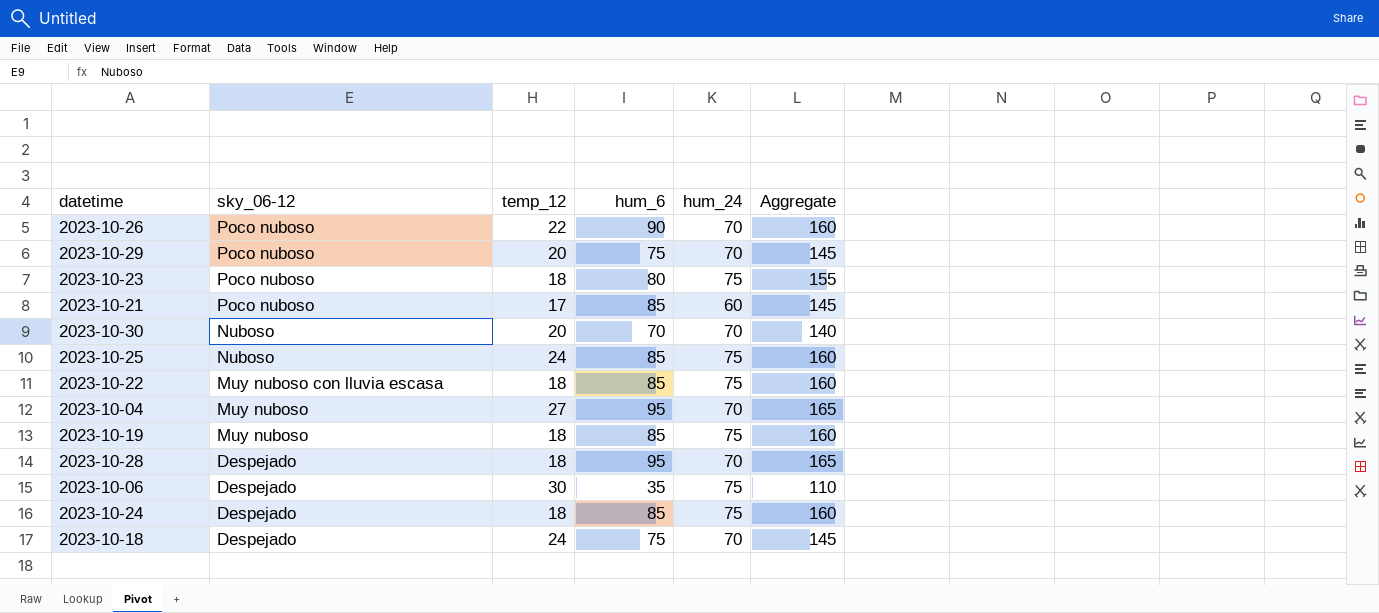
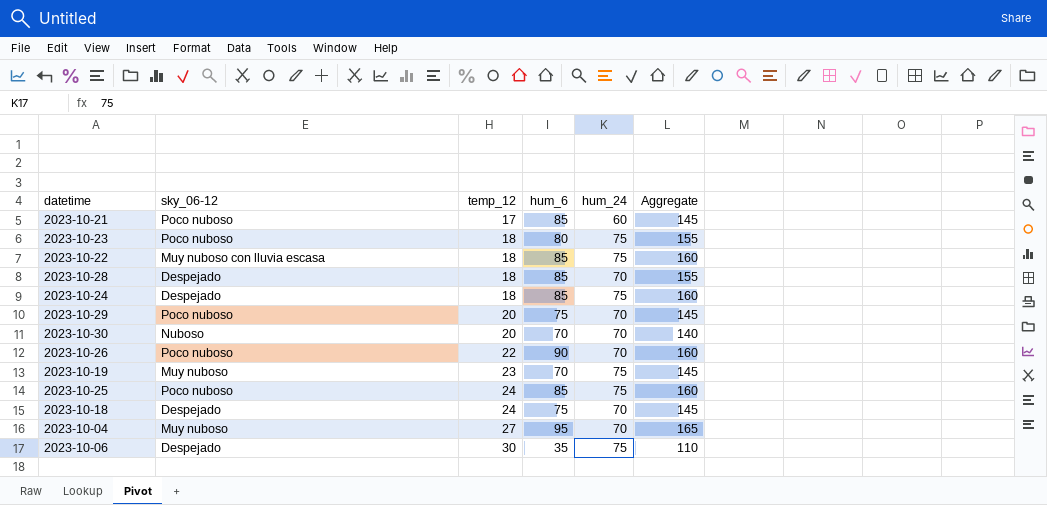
row order: sky_06-12 descending -> temp_12 ascending
2023-10-28 | hum_6: 95 -> 85
2023-10-28 | Aggregate: 165 -> 155
2023-10-19 | temp_12: 18 -> 23
2023-10-19 | hum_6: 85 -> 70
2023-10-19 | Aggregate: 160 -> 145
2023-10-25 | sky_06-12: Nuboso -> Poco nuboso

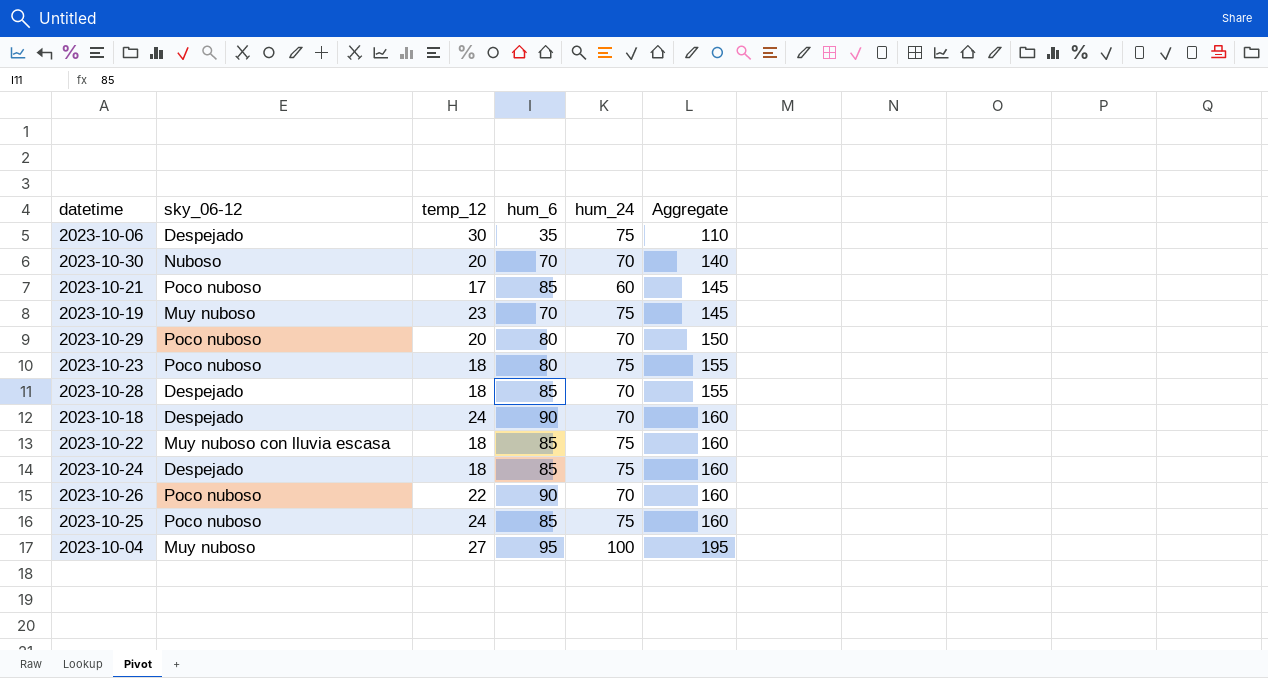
row order: temp_12 ascending -> Aggregate ascending
2023-10-29 | hum_6: 75 -> 80
2023-10-29 | Aggregate: 145 -> 150
2023-10-18 | hum_6: 75 -> 90
2023-10-18 | Aggregate: 145 -> 160
2023-10-04 | hum_24: 70 -> 100
2023-10-04 | Aggregate: 165 -> 195

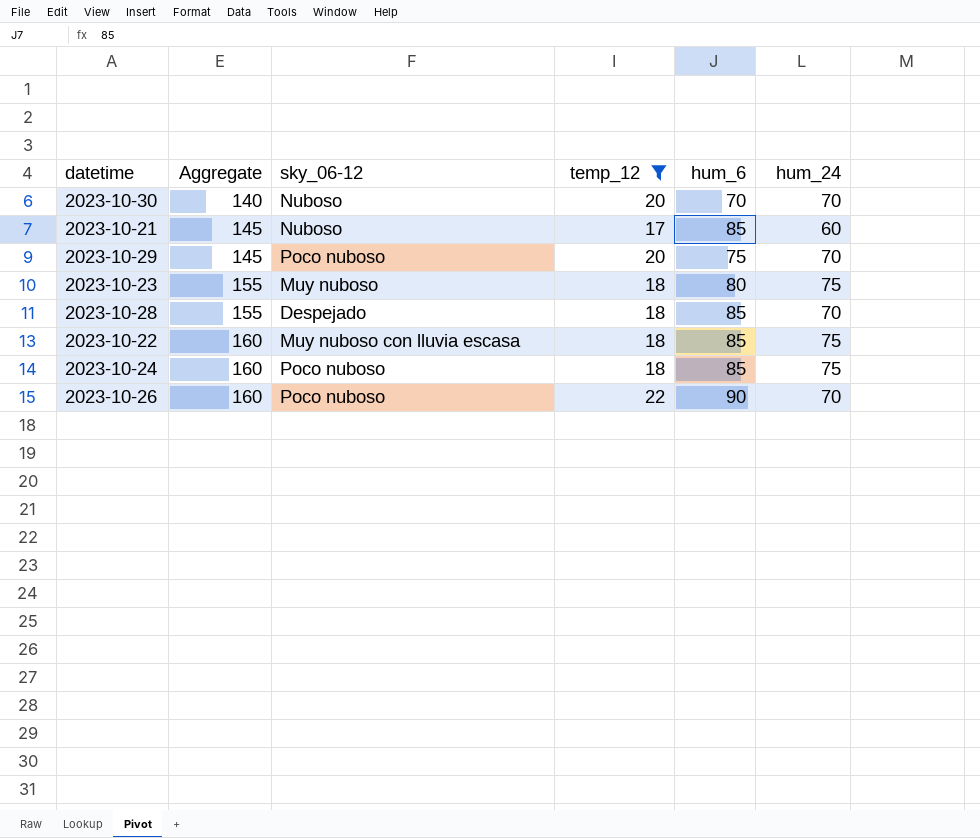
filter: none -> temp_12 <= 22
column Aggregate | position: 6 -> 2
2023-10-21 | sky_06-12: Poco nuboso -> Nuboso
2023-10-29 | Aggregate: 150 -> 145
2023-10-29 | hum_6: 80 -> 75
2023-10-23 | sky_06-12: Poco nuboso -> Muy nuboso
2023-10-24 | sky_06-12: Despejado -> Poco nuboso

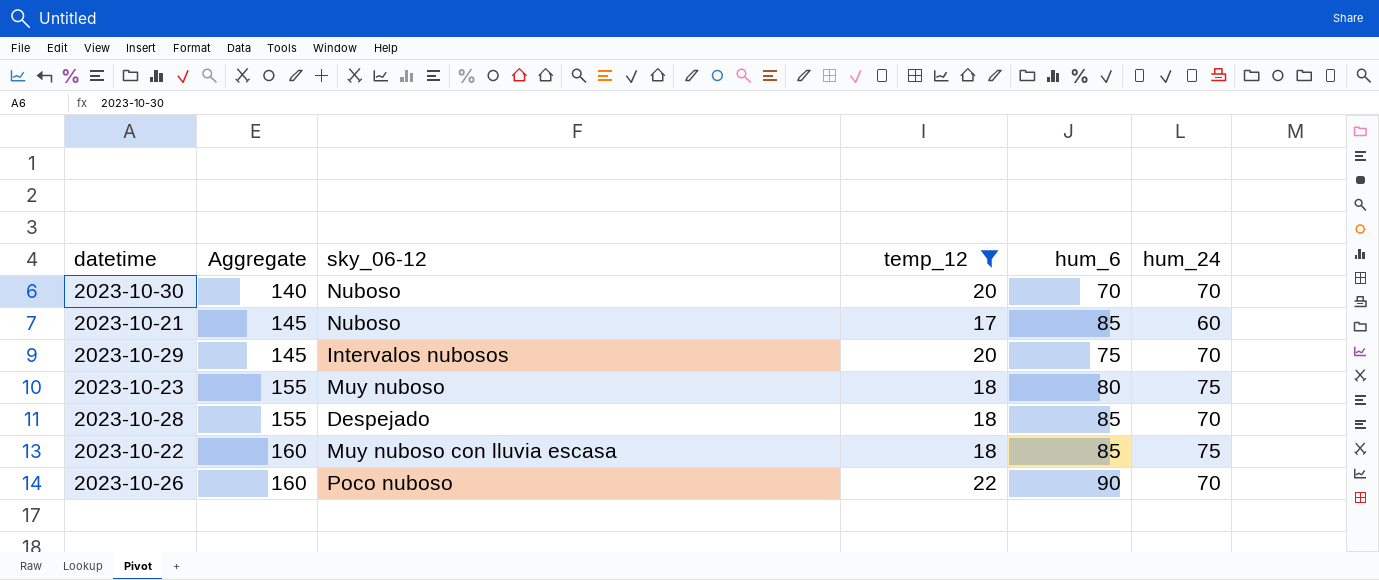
row 2023-10-24: 160 | Poco nuboso | 18 | 85 | 75 -> none
2023-10-29 | sky_06-12: Poco nuboso -> Intervalos nubosos

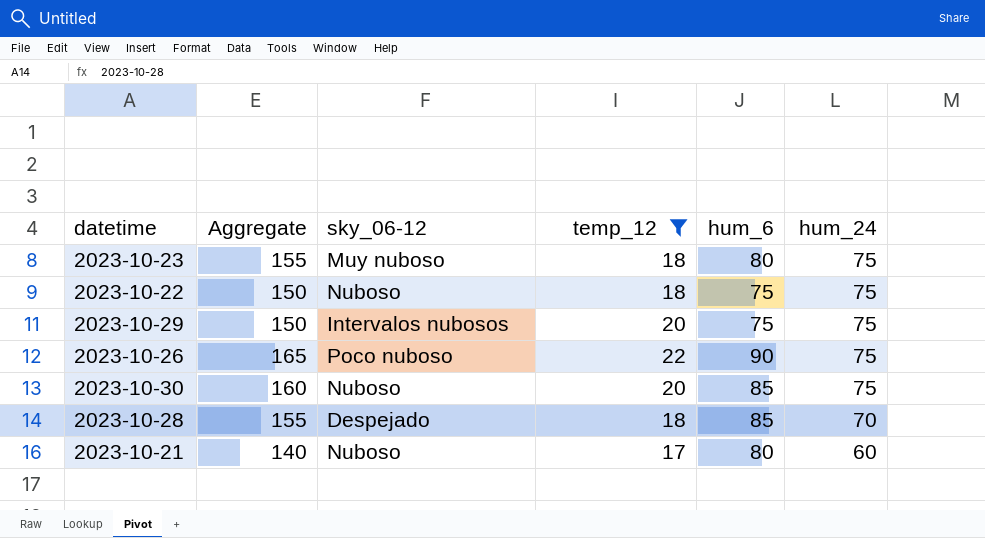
row order: Aggregate ascending -> hum_24 descending
2023-10-22 | Aggregate: 160 -> 150
2023-10-22 | sky_06-12: Muy nuboso con lluvia escasa -> Nuboso
2023-10-22 | hum_6: 85 -> 75
2023-10-29 | Aggregate: 145 -> 150
2023-10-29 | hum_24: 70 -> 75
2023-10-26 | Aggregate: 160 -> 165
2023-10-26 | hum_24: 70 -> 75
2023-10-30 | Aggregate: 140 -> 160
2023-10-30 | hum_6: 70 -> 85
2023-10-30 | hum_24: 70 -> 75
2023-10-21 | Aggregate: 145 -> 140
2023-10-21 | hum_6: 85 -> 80

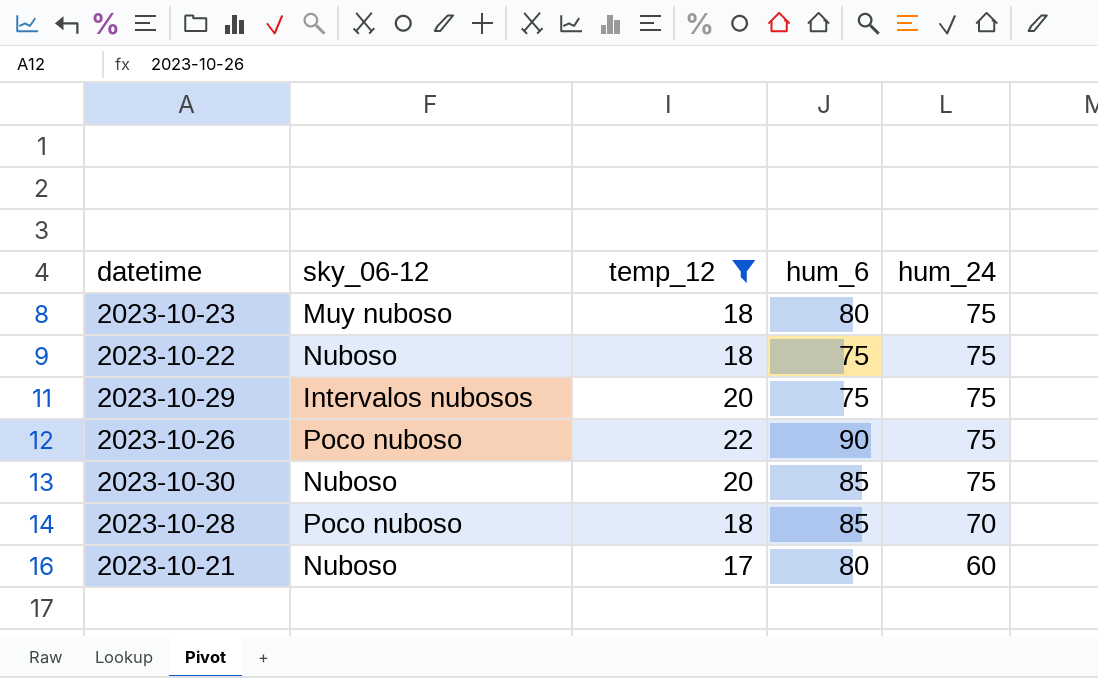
column Aggregate | formula: [hum_6] + [hum_24] -> none
2023-10-28 | sky_06-12: Despejado -> Poco nuboso

